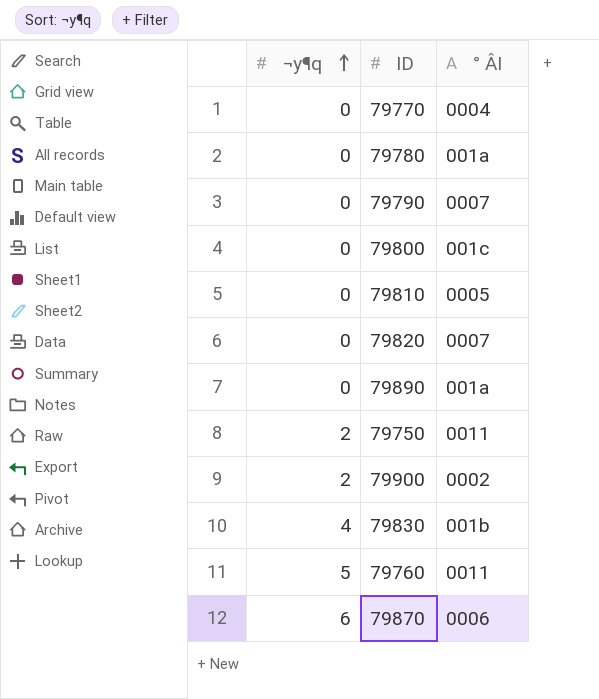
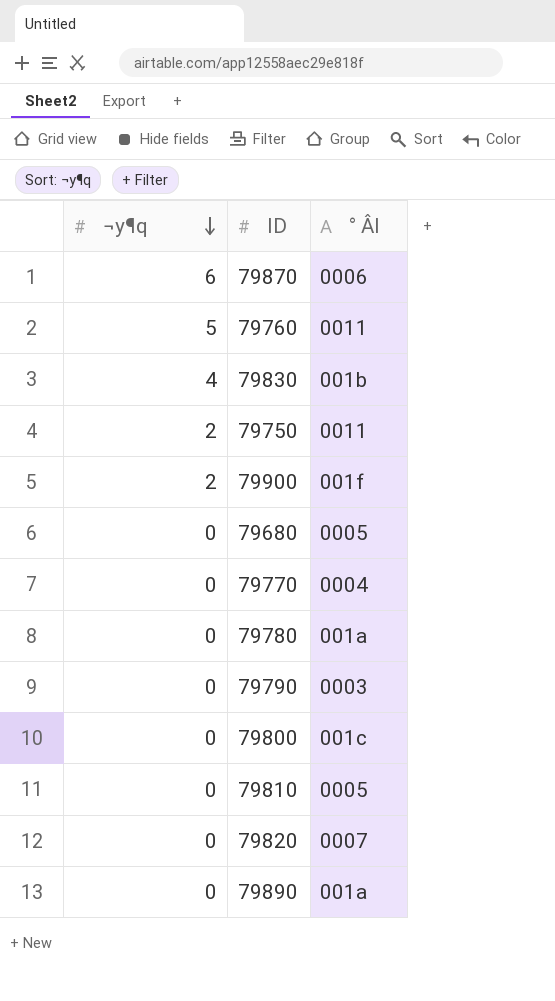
row order: ¬y¶q ascending -> ¬y¶q descending
79900 | ° ÂI: 0002 -> 001f
row 79680: none -> 0 | 0005
79790 | ° ÂI: 0007 -> 0003

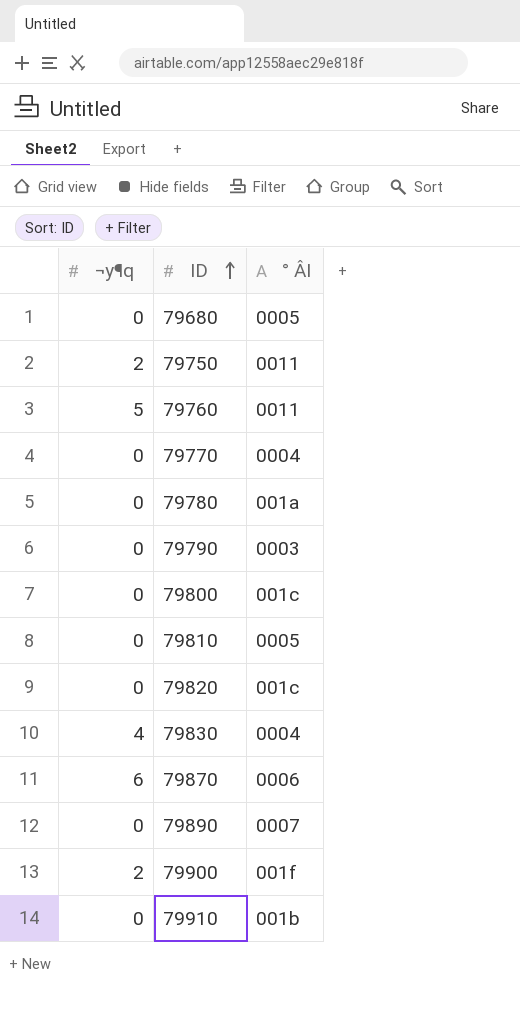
row order: ¬y¶q descending -> ID ascending
79820 | ° ÂI: 0007 -> 001c
79830 | ° ÂI: 001b -> 0004
79890 | ° ÂI: 001a -> 0007
row 79910: none -> 0 | 001b

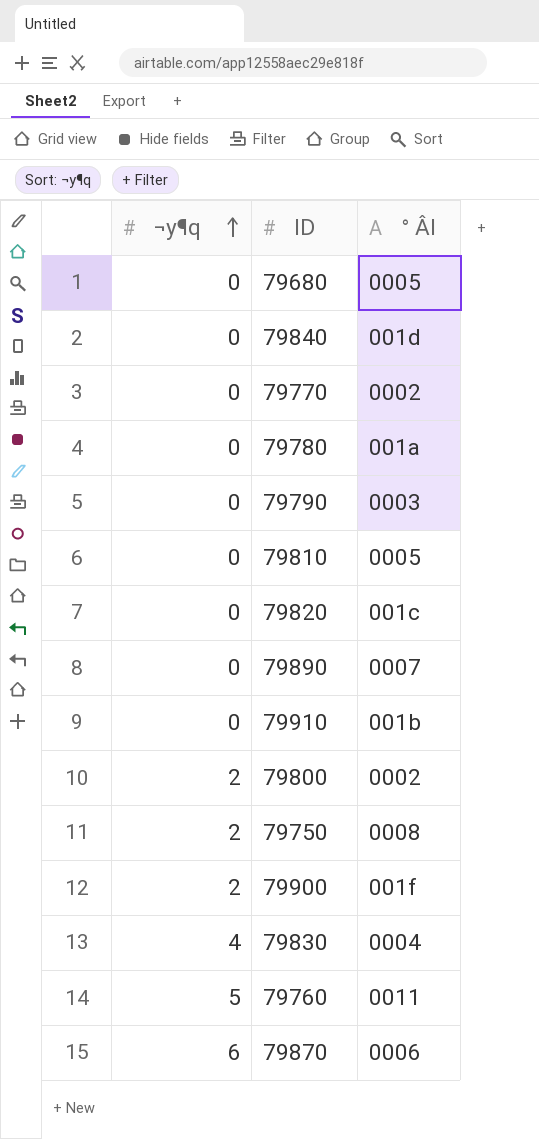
row order: ID ascending -> ¬y¶q ascending
row 79840: none -> 0 | 001d
79770 | ° ÂI: 0004 -> 0002
79800 | ¬y¶q: 0 -> 2
79800 | ° ÂI: 001c -> 0002
79750 | ° ÂI: 0011 -> 0008

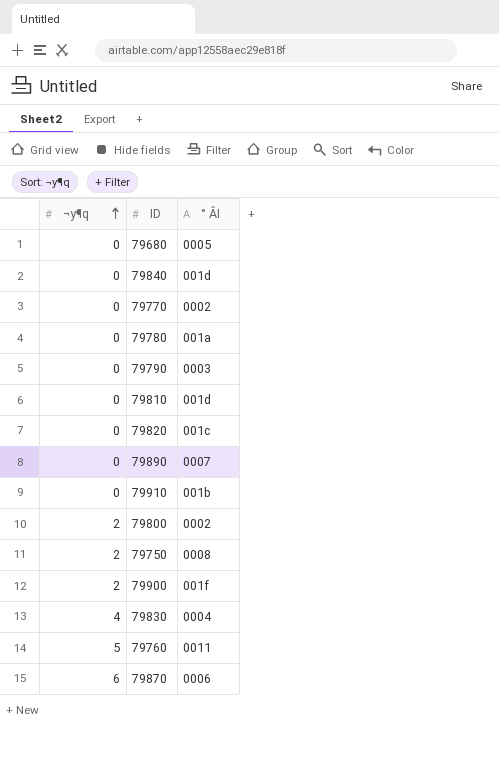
79810 | ° ÂI: 0005 -> 001d

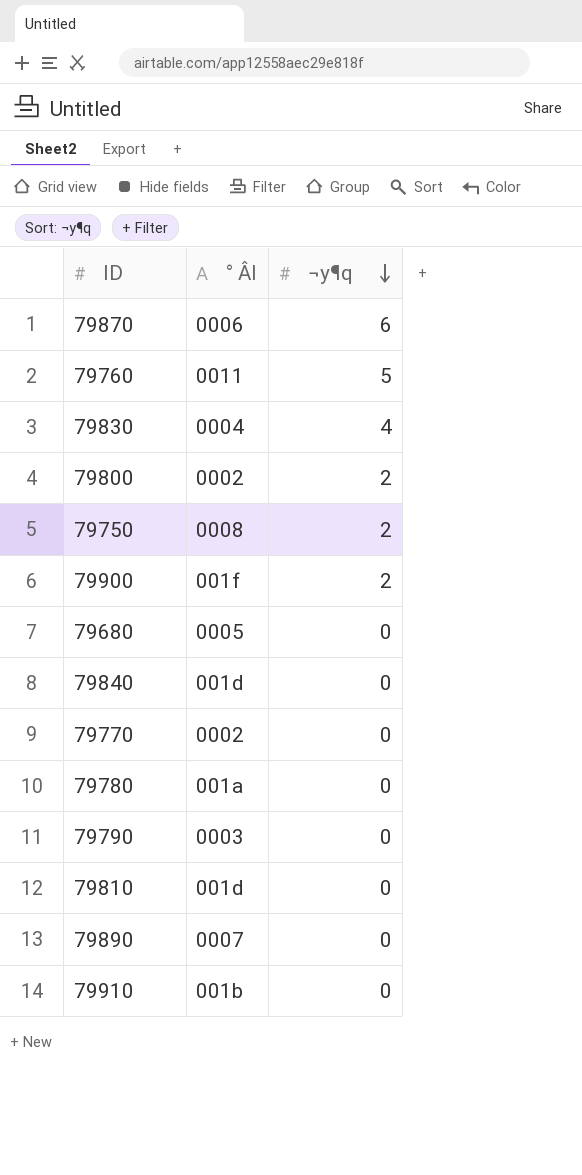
row order: ¬y¶q ascending -> ¬y¶q descending
column ¬y¶q | position: 1 -> 3
row 79820: 0 | 001c -> none

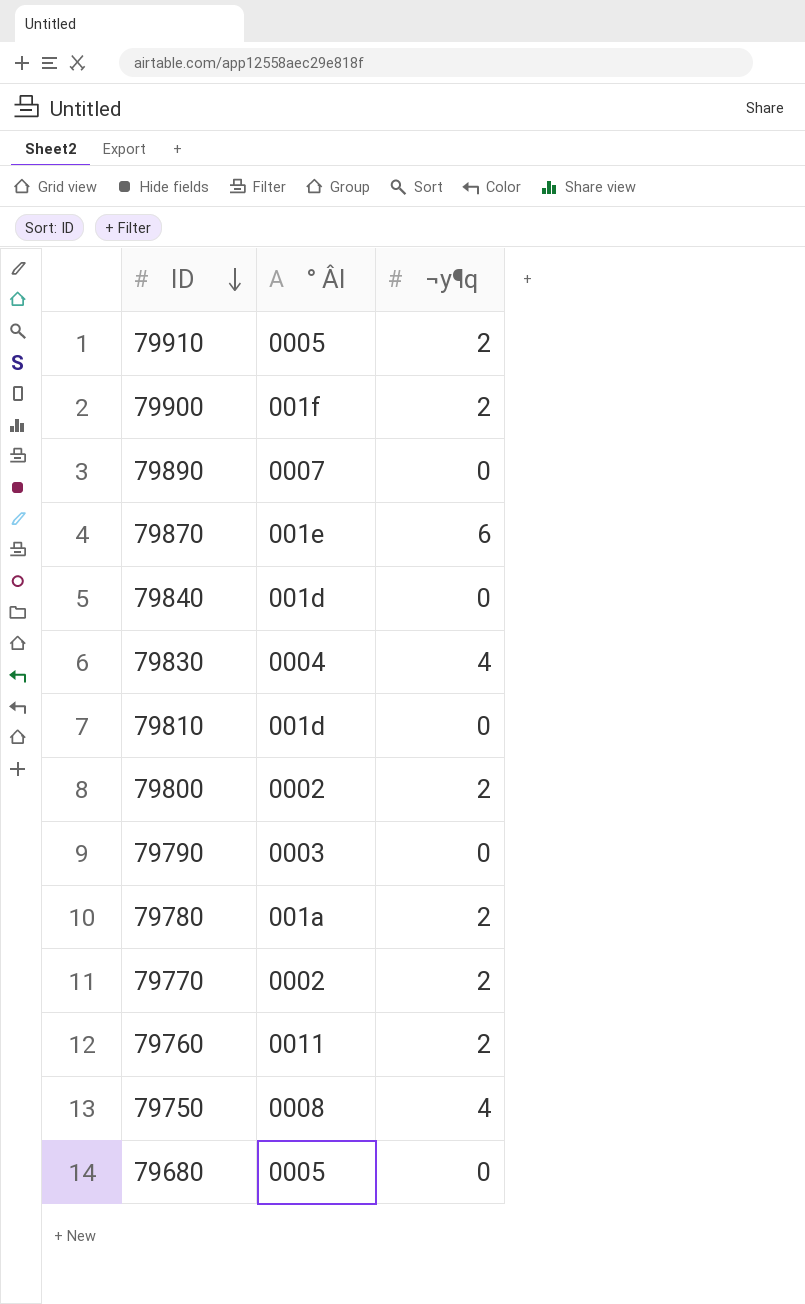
row order: ¬y¶q descending -> ID descending
79910 | ° ÂI: 001b -> 0005
79910 | ¬y¶q: 0 -> 2
79870 | ° ÂI: 0006 -> 001e
79780 | ¬y¶q: 0 -> 2
79770 | ¬y¶q: 0 -> 2
79760 | ¬y¶q: 5 -> 2
79750 | ¬y¶q: 2 -> 4

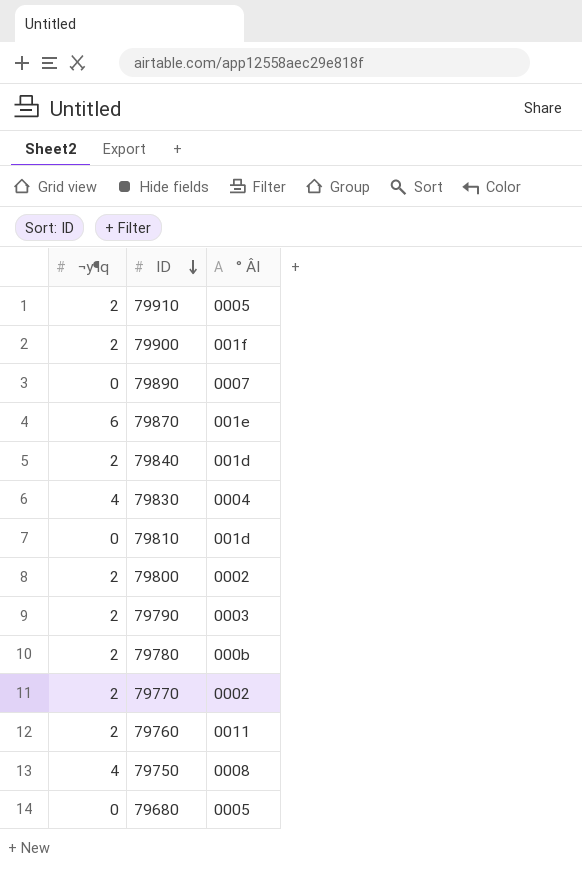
column ¬y¶q | position: 3 -> 1
79840 | ¬y¶q: 0 -> 2
79790 | ¬y¶q: 0 -> 2
79780 | ° ÂI: 001a -> 000b

